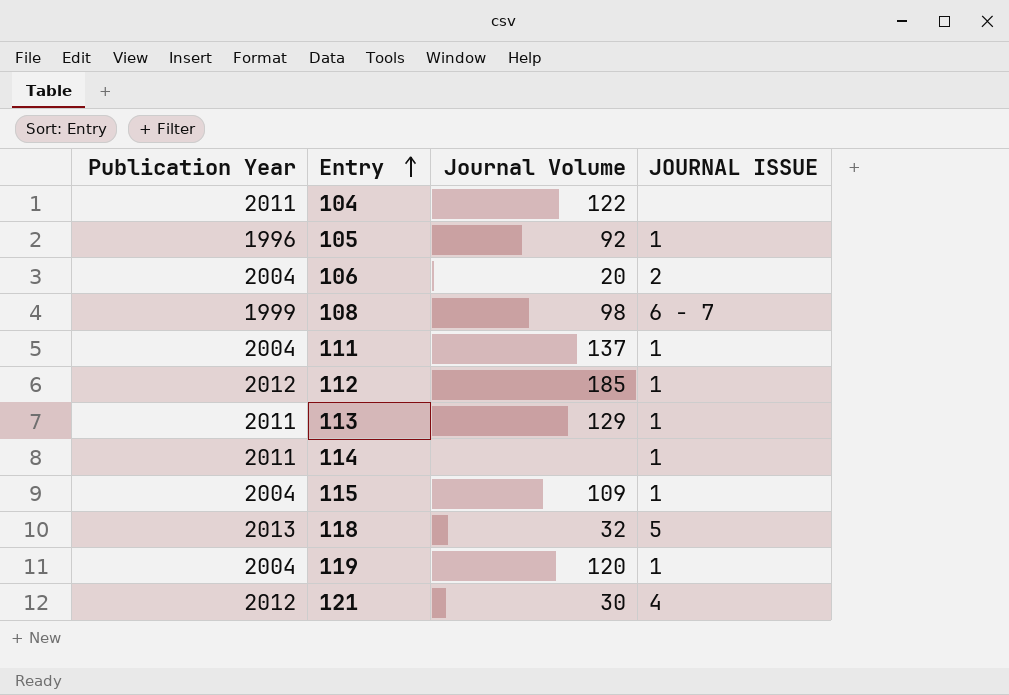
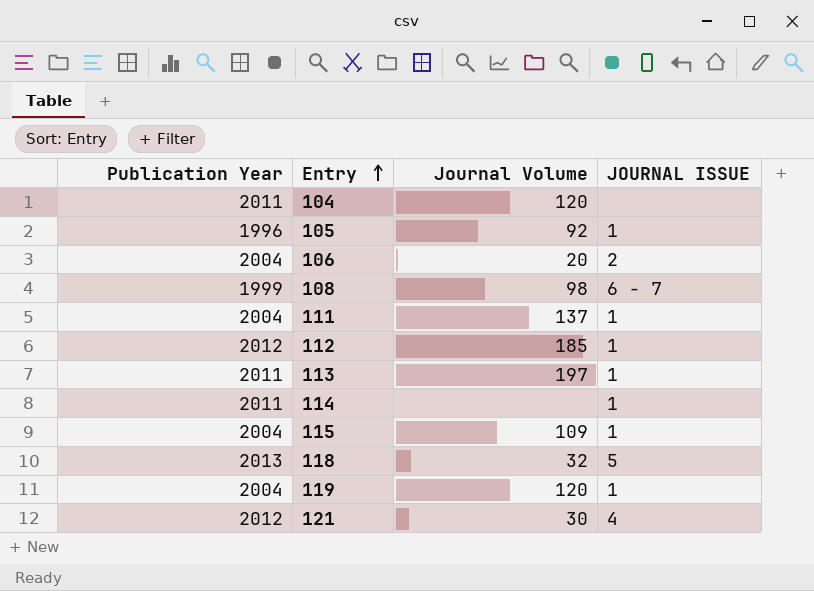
104 | Journal Volume: 122 -> 120
113 | Journal Volume: 129 -> 197

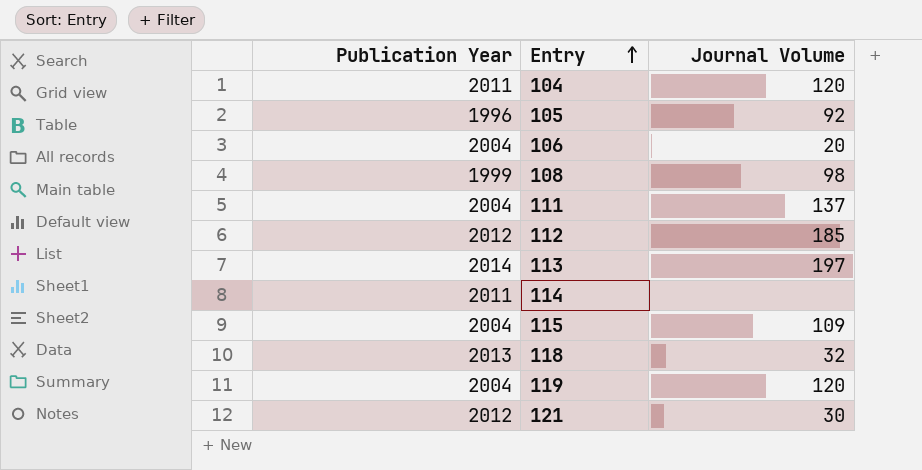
column JOURNAL ISSUE | position: 4 -> none
113 | Publication Year: 2011 -> 2014

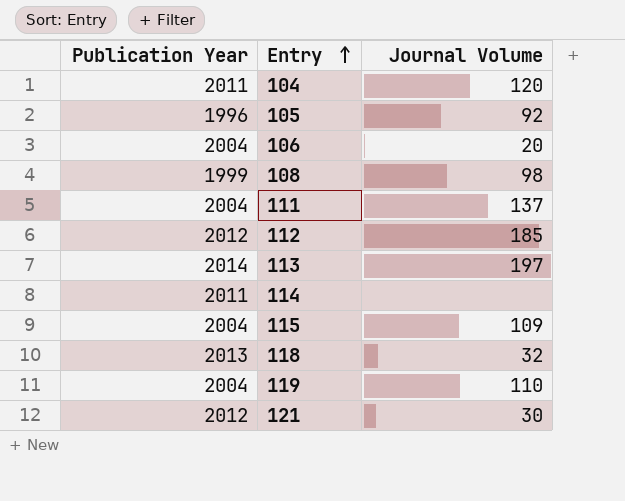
119 | Journal Volume: 120 -> 110

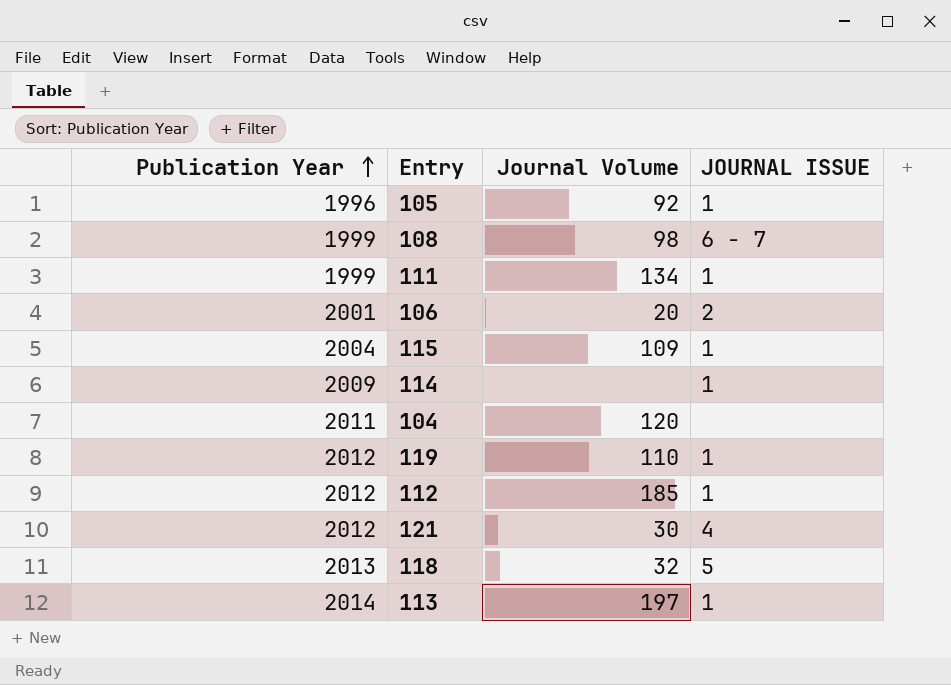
row order: Entry ascending -> Publication Year ascending
column JOURNAL ISSUE | position: none -> 4
111 | Publication Year: 2004 -> 1999
111 | Journal Volume: 137 -> 134
106 | Publication Year: 2004 -> 2001
114 | Publication Year: 2011 -> 2009
119 | Publication Year: 2004 -> 2012

